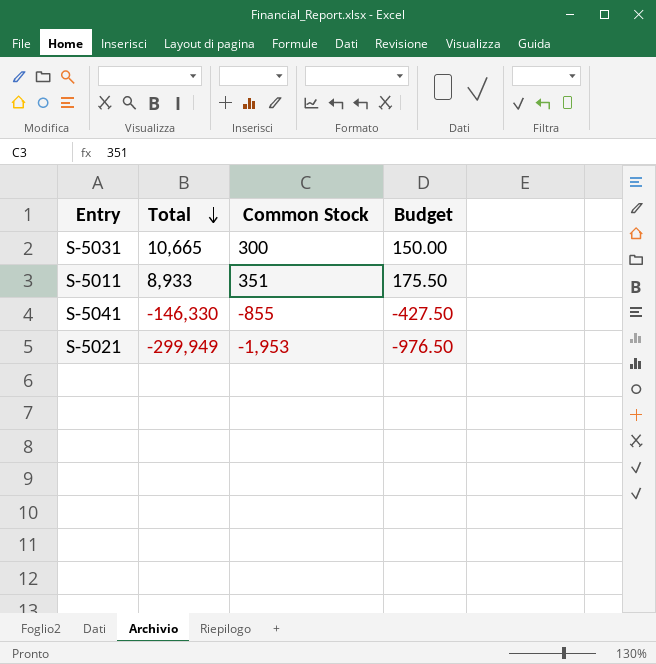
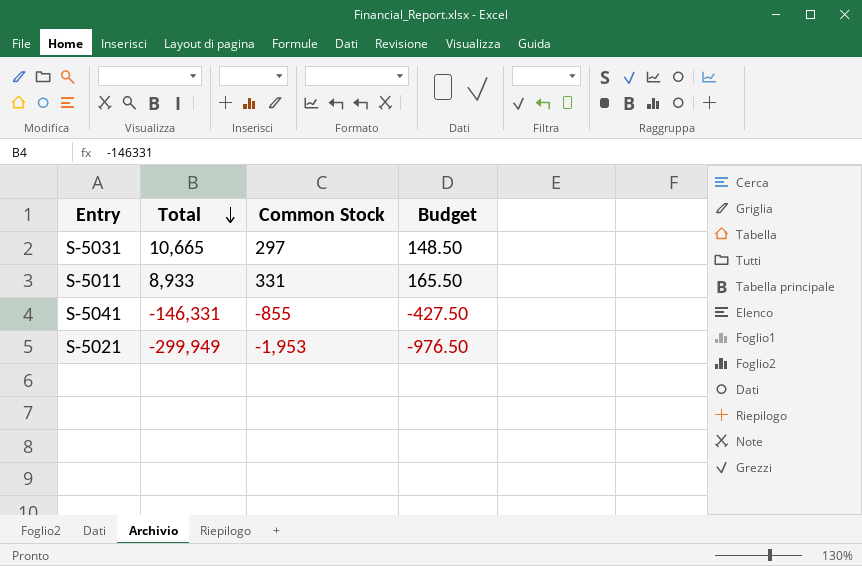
S-5031 | Common Stock: 300 -> 297
S-5031 | Budget: 150.00 -> 148.50
S-5011 | Common Stock: 351 -> 331
S-5011 | Budget: 175.50 -> 165.50
S-5041 | Total: -146,330 -> -146,331

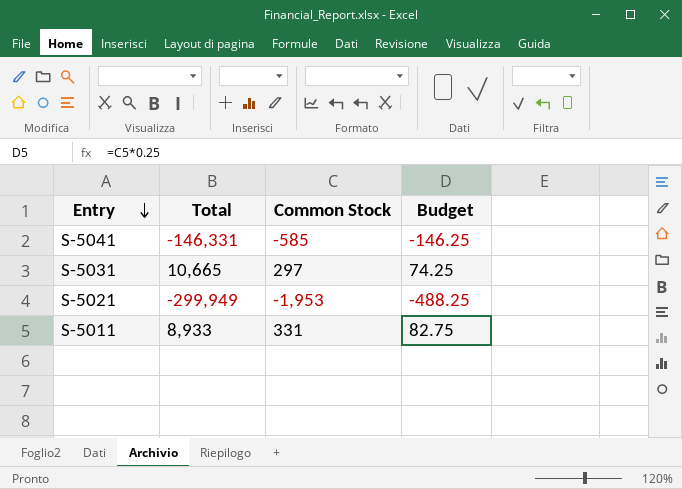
row order: Total descending -> Entry descending
column Budget | formula: [Common Stock] * 0.5 -> [Common Stock] * 0.25
S-5041 | Common Stock: -855 -> -585

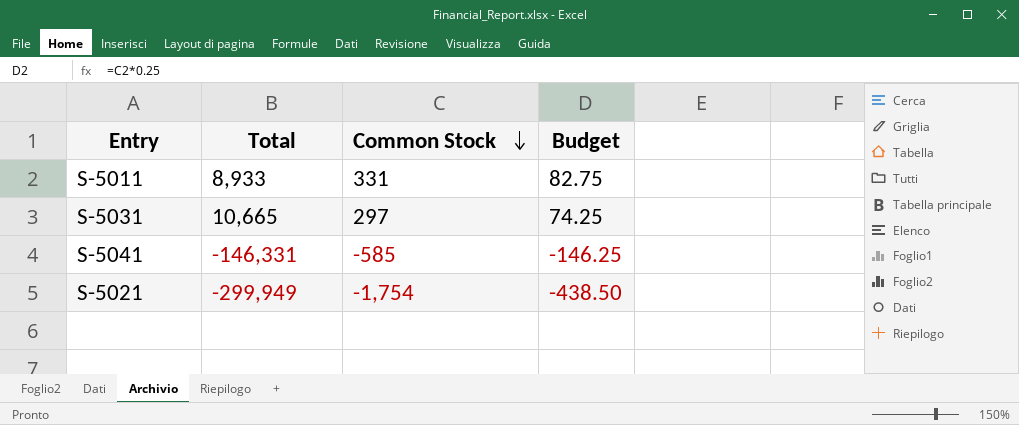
row order: Entry descending -> Common Stock descending
S-5021 | Common Stock: -1,953 -> -1,754
S-5021 | Budget: -488.25 -> -438.50

